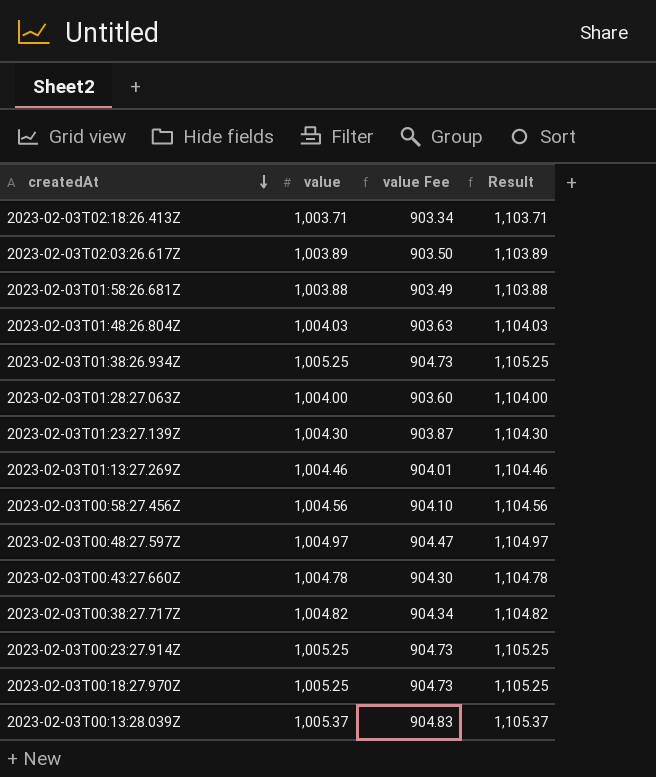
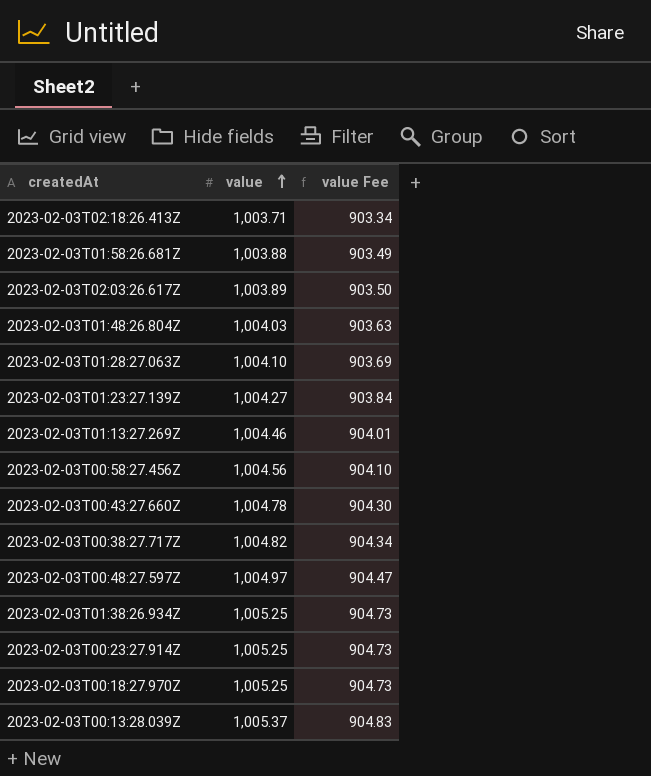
row order: createdAt descending -> value ascending
column Result | formula: [value] + 100 -> none
2023-02-03T01:28:27.063Z | value: 1,004.00 -> 1,004.10
2023-02-03T01:28:27.063Z | value Fee: 903.60 -> 903.69
2023-02-03T01:23:27.139Z | value: 1,004.30 -> 1,004.27
2023-02-03T01:23:27.139Z | value Fee: 903.87 -> 903.84

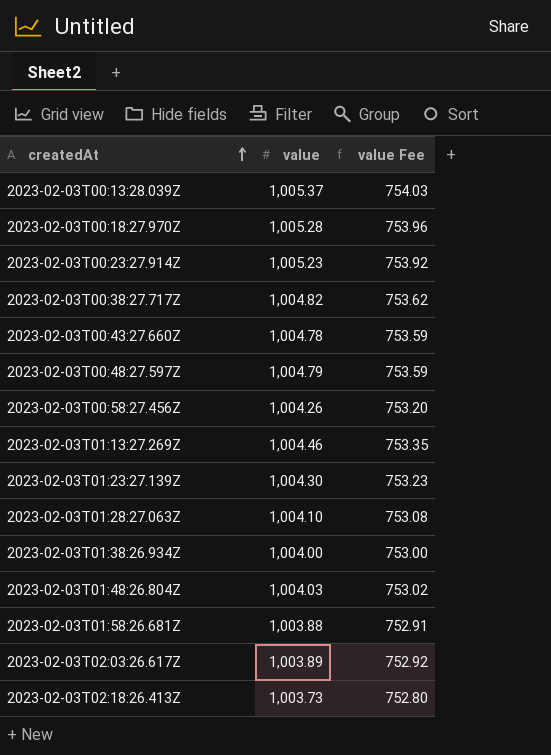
row order: value ascending -> createdAt ascending
column value Fee | formula: [value] * 0.9 -> [value] * 0.75
2023-02-03T00:18:27.970Z | value: 1,005.25 -> 1,005.28
2023-02-03T00:23:27.914Z | value: 1,005.25 -> 1,005.23
2023-02-03T00:48:27.597Z | value: 1,004.97 -> 1,004.79
2023-02-03T00:58:27.456Z | value: 1,004.56 -> 1,004.26
2023-02-03T01:23:27.139Z | value: 1,004.27 -> 1,004.30
2023-02-03T01:38:26.934Z | value: 1,005.25 -> 1,004.00
2023-02-03T02:18:26.413Z | value: 1,003.71 -> 1,003.73

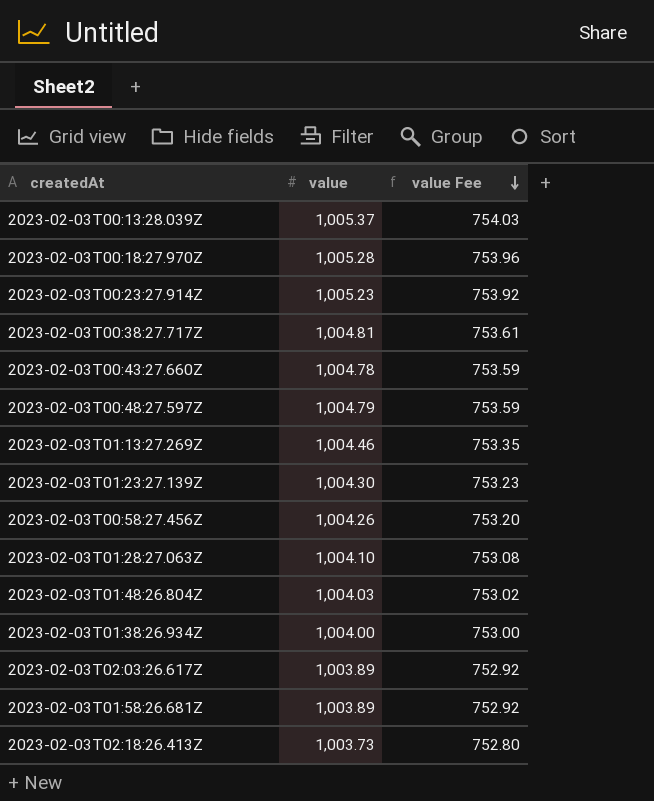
row order: createdAt ascending -> value Fee descending
2023-02-03T00:38:27.717Z | value: 1,004.82 -> 1,004.81
2023-02-03T00:38:27.717Z | value Fee: 753.62 -> 753.61
2023-02-03T01:58:26.681Z | value: 1,003.88 -> 1,003.89
2023-02-03T01:58:26.681Z | value Fee: 752.91 -> 752.92

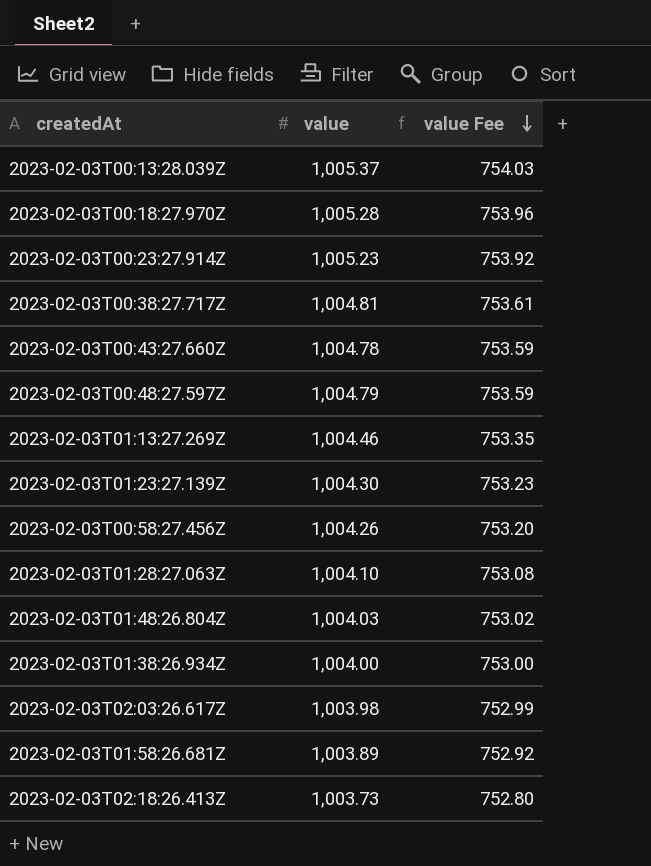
2023-02-03T02:03:26.617Z | value: 1,003.89 -> 1,003.98
2023-02-03T02:03:26.617Z | value Fee: 752.92 -> 752.99

